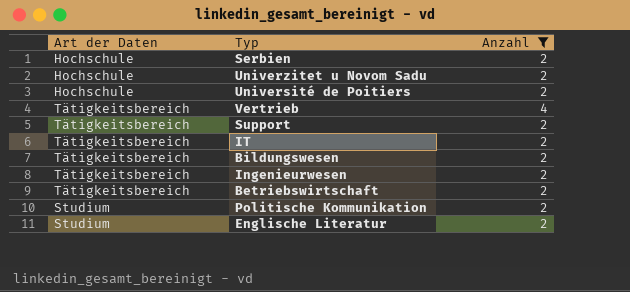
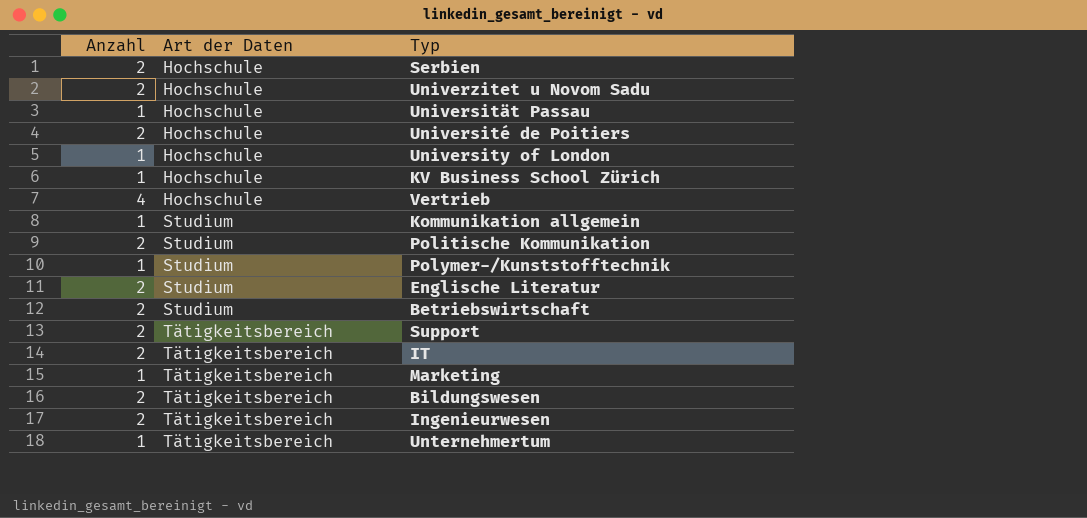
filter: Anzahl != 1 -> none
row order: none -> Art der Daten ascending
column Anzahl | position: 3 -> 1
Vertrieb | Art der Daten: Tätigkeitsbereich -> Hochschule
Betriebswirtschaft | Art der Daten: Tätigkeitsbereich -> Studium

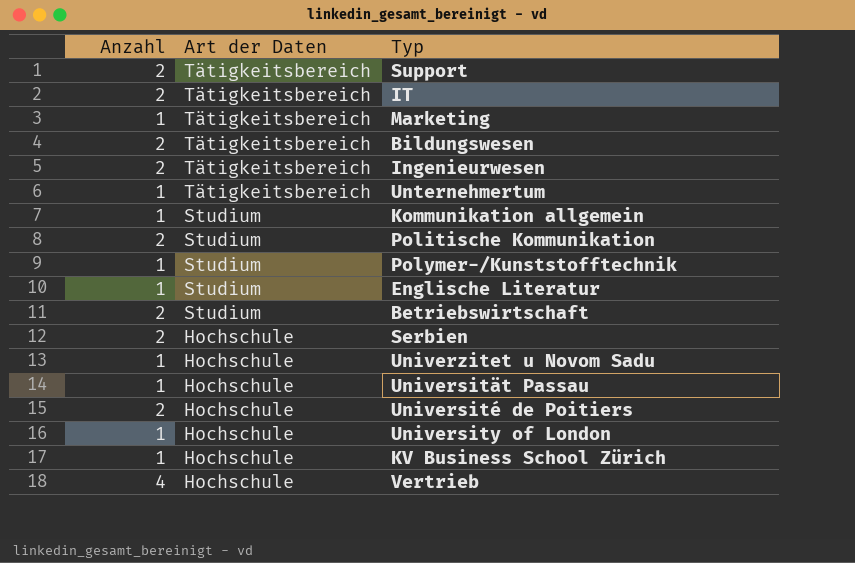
row order: Art der Daten ascending -> Art der Daten descending
Englische Literatur | Anzahl: 2 -> 1
Univerzitet u Novom Sadu | Anzahl: 2 -> 1

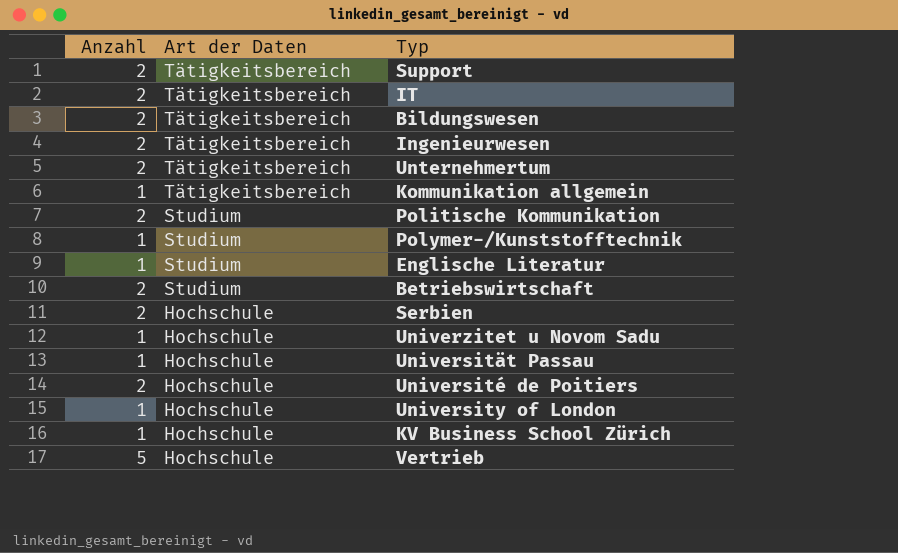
row Marketing: 1 | Tätigkeitsbereich -> none
Unternehmertum | Anzahl: 1 -> 2
Kommunikation allgemein | Art der Daten: Studium -> Tätigkeitsbereich
Vertrieb | Anzahl: 4 -> 5

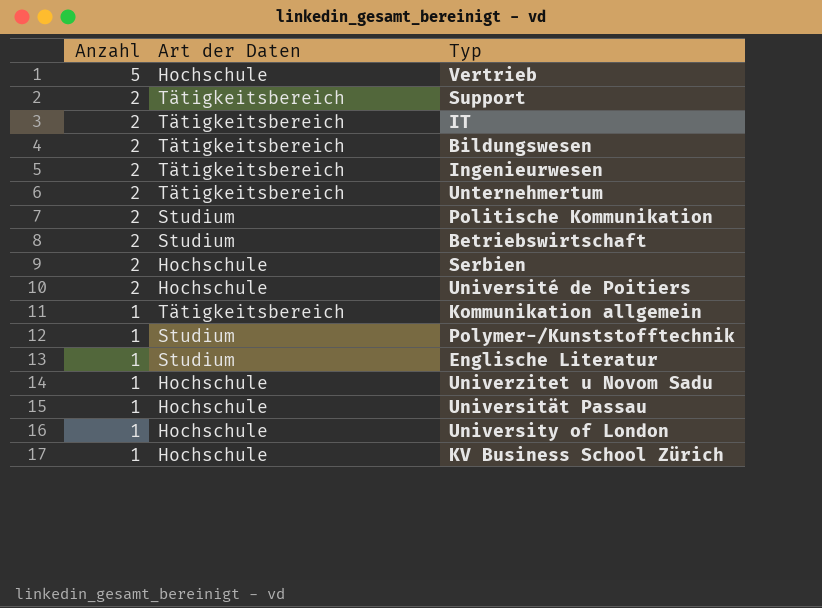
row order: Art der Daten descending -> Anzahl descending

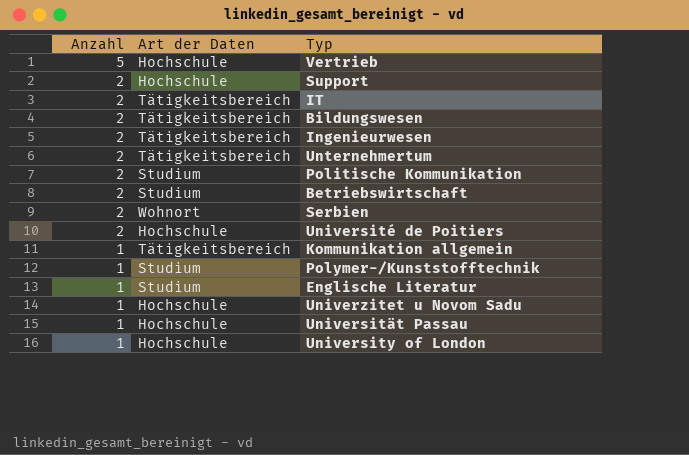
row KV Business School Zürich: 1 | Hochschule -> none
Support | Art der Daten: Tätigkeitsbereich -> Hochschule
Serbien | Art der Daten: Hochschule -> Wohnort

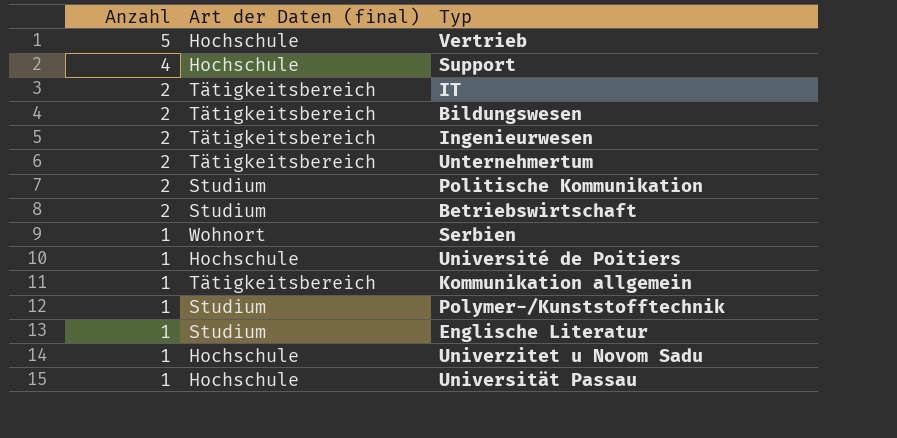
column name: Art der Daten -> Art der Daten (final)
row University of London: 1 | Hochschule -> none
Support | Anzahl: 2 -> 4
Serbien | Anzahl: 2 -> 1
Université de Poitiers | Anzahl: 2 -> 1

